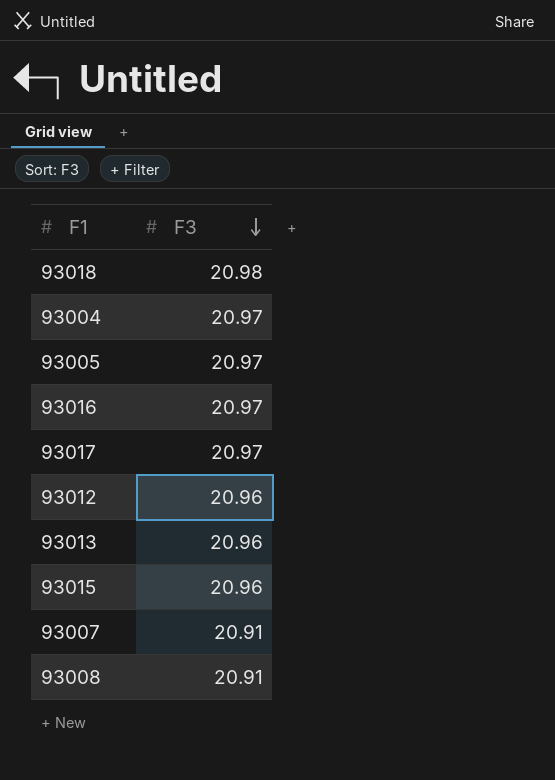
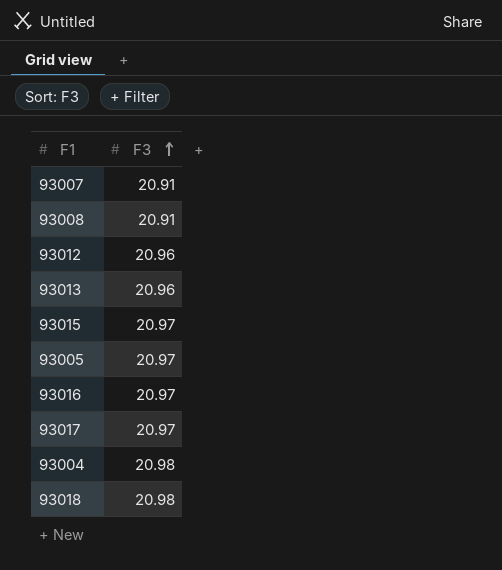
row order: F3 descending -> F3 ascending
93015 | F3: 20.96 -> 20.97
93004 | F3: 20.97 -> 20.98

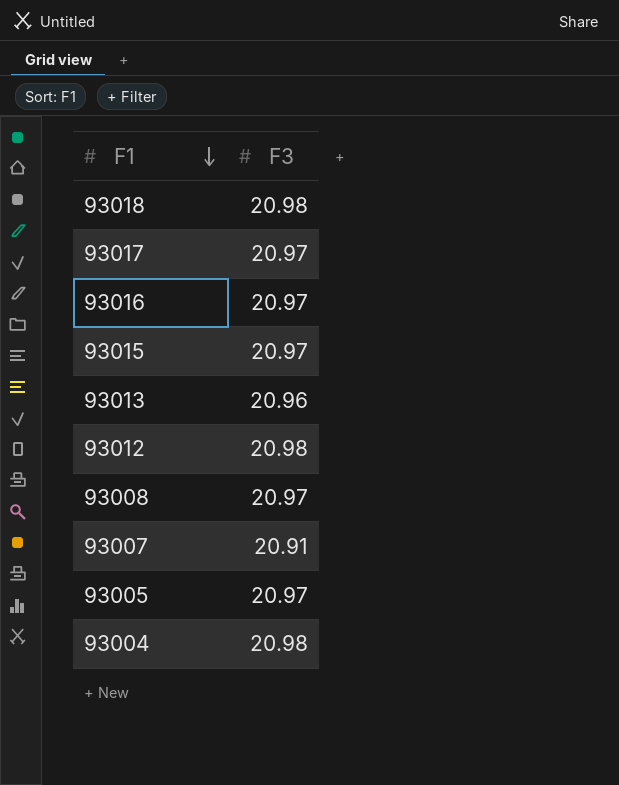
row order: F3 ascending -> F1 descending
93012 | F3: 20.96 -> 20.98
93008 | F3: 20.91 -> 20.97

